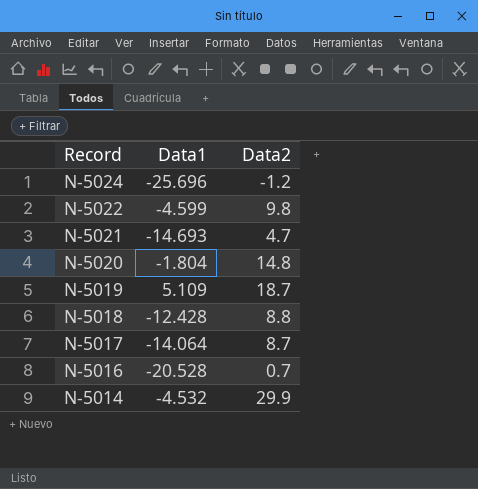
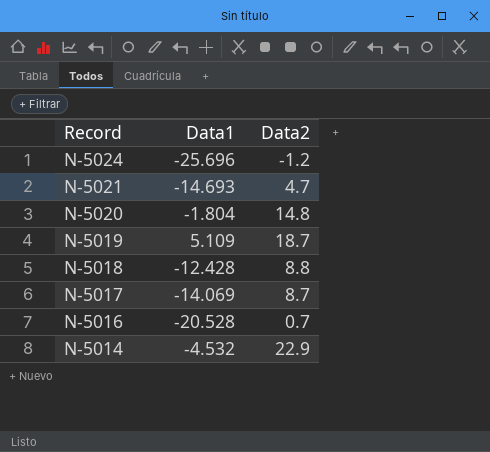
row N-5022: -4.599 | 9.8 -> none
N-5017 | Data1: -14.064 -> -14.069
N-5014 | Data2: 29.9 -> 22.9

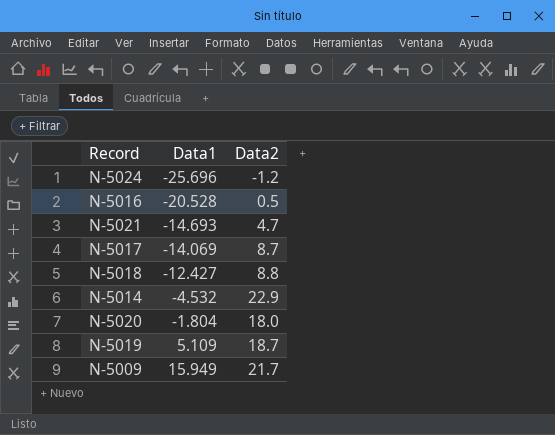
row order: Record descending -> Data1 ascending
N-5016 | Data2: 0.7 -> 0.5
N-5018 | Data1: -12.428 -> -12.427
N-5020 | Data2: 14.8 -> 18.0
row N-5009: none -> 15.949 | 21.7

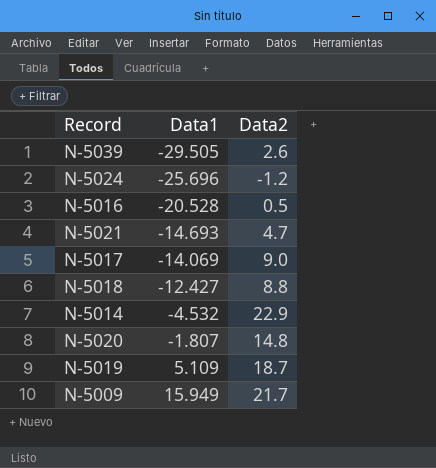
row N-5039: none -> -29.505 | 2.6
N-5017 | Data2: 8.7 -> 9.0
N-5020 | Data1: -1.804 -> -1.807
N-5020 | Data2: 18.0 -> 14.8

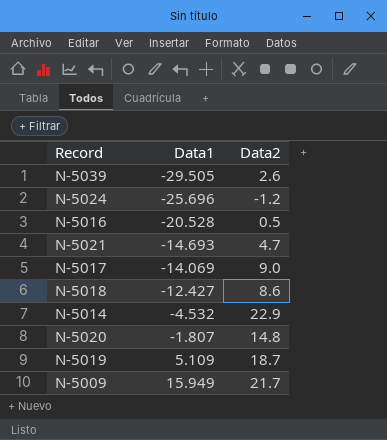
N-5018 | Data2: 8.8 -> 8.6

